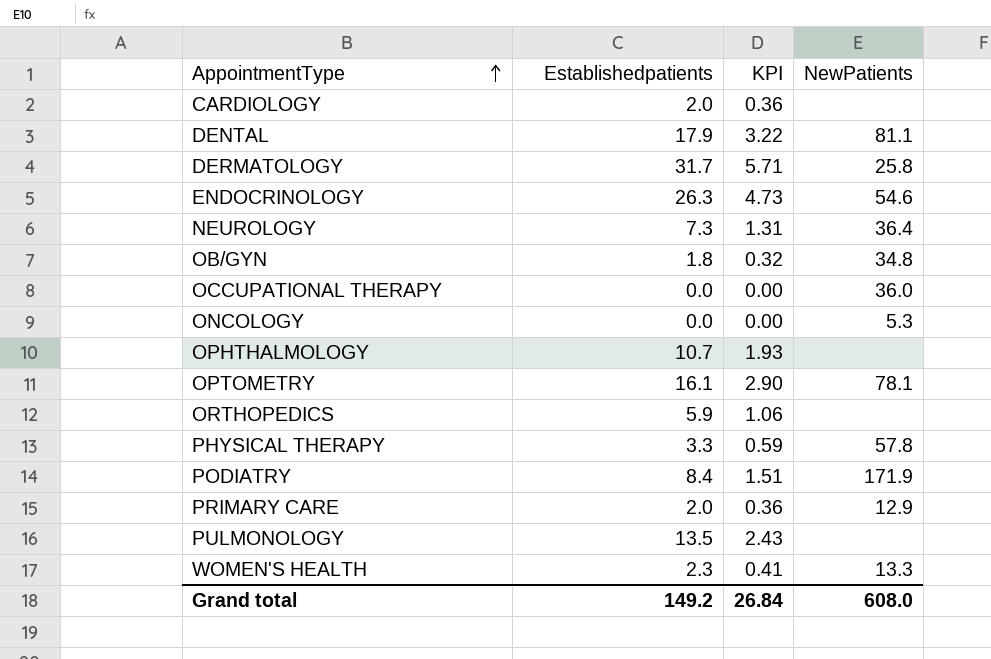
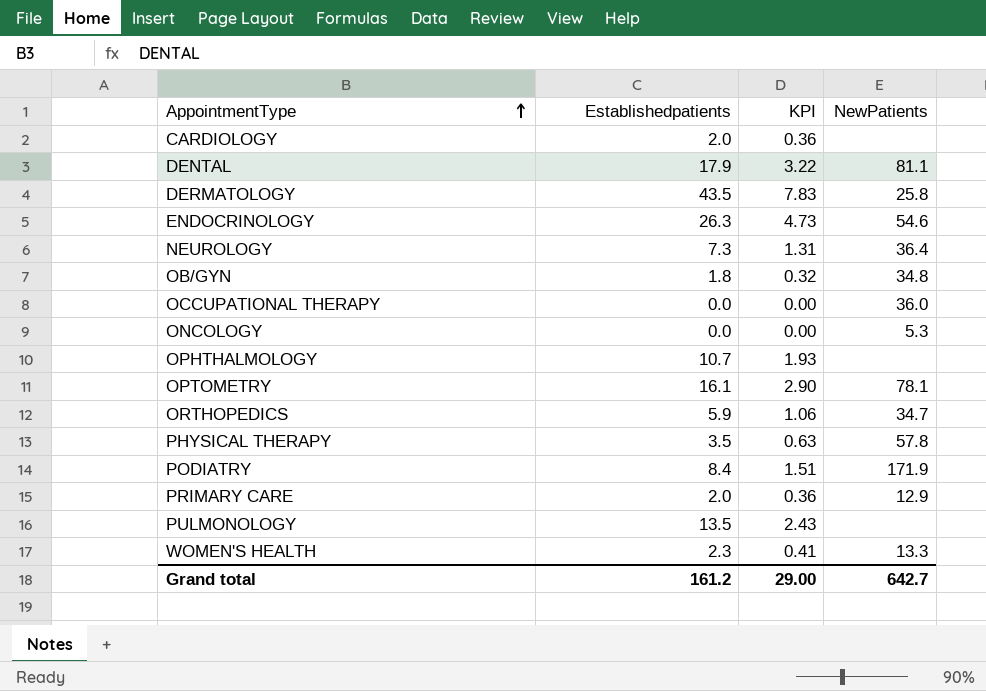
DERMATOLOGY | Establishedpatients: 31.7 -> 43.5
DERMATOLOGY | KPI: 5.71 -> 7.83
ORTHOPEDICS | NewPatients: none -> 34.7
PHYSICAL THERAPY | Establishedpatients: 3.3 -> 3.5
PHYSICAL THERAPY | KPI: 0.59 -> 0.63
Grand total | Establishedpatients: 149.2 -> 161.2
Grand total | KPI: 26.84 -> 29.00
Grand total | NewPatients: 608.0 -> 642.7

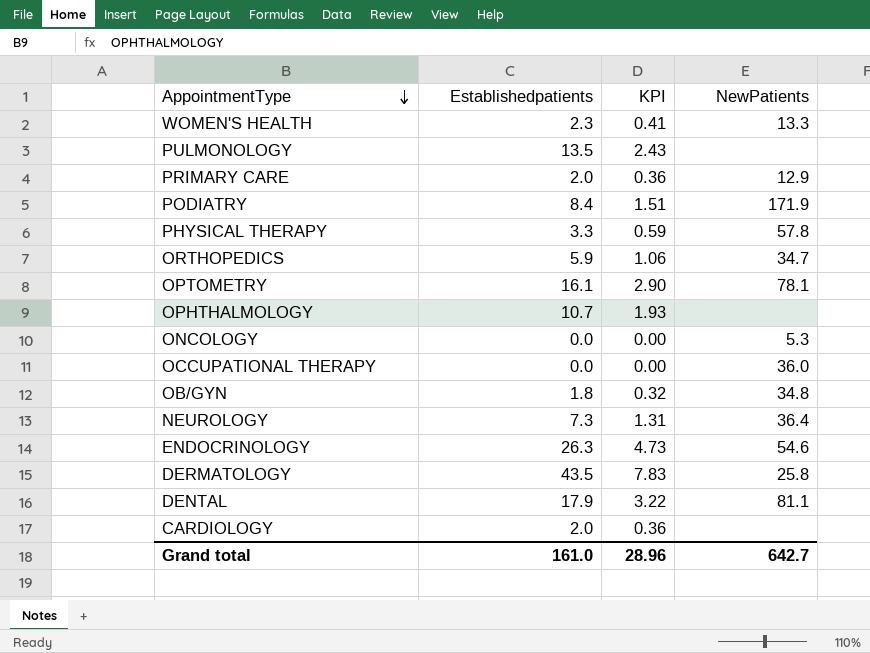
row order: AppointmentType ascending -> AppointmentType descending
PHYSICAL THERAPY | Establishedpatients: 3.5 -> 3.3
PHYSICAL THERAPY | KPI: 0.63 -> 0.59
Grand total | Establishedpatients: 161.2 -> 161.0
Grand total | KPI: 29.00 -> 28.96

